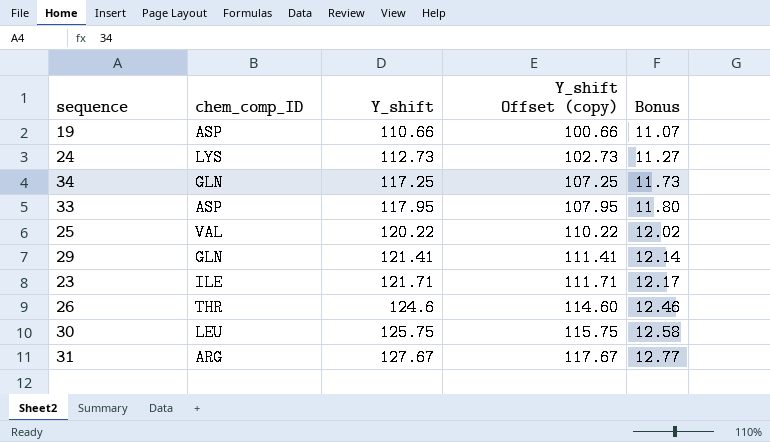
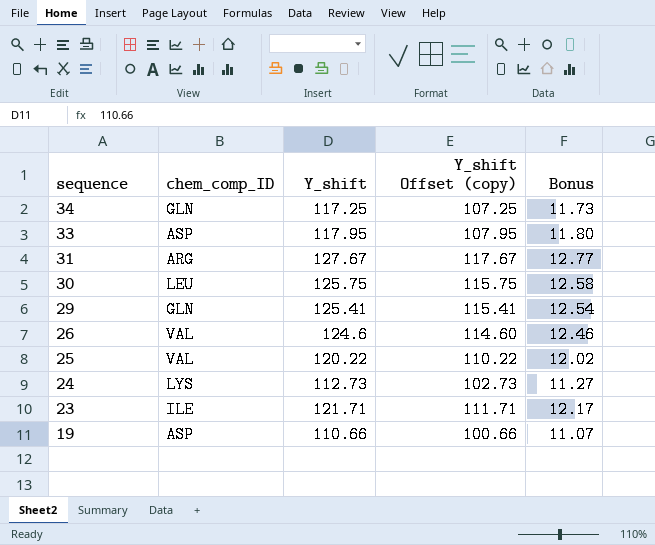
row order: Y_shift ascending -> sequence descending
29 | Y_shift: 121.41 -> 125.41
29 | Y_shift Offset (copy): 111.41 -> 115.41
29 | Bonus: 12.14 -> 12.54
26 | chem_comp_ID: THR -> VAL

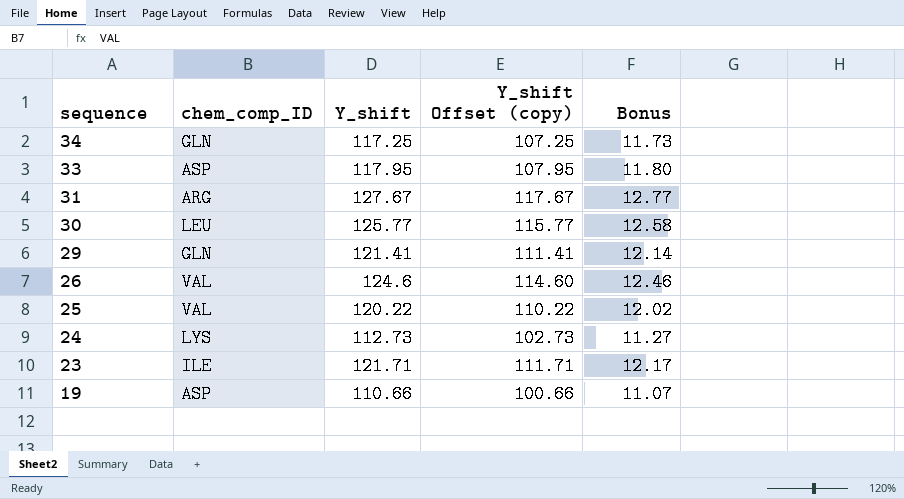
30 | Y_shift: 125.75 -> 125.77
30 | Y_shift Offset (copy): 115.75 -> 115.77
29 | Y_shift: 125.41 -> 121.41
29 | Y_shift Offset (copy): 115.41 -> 111.41
29 | Bonus: 12.54 -> 12.14

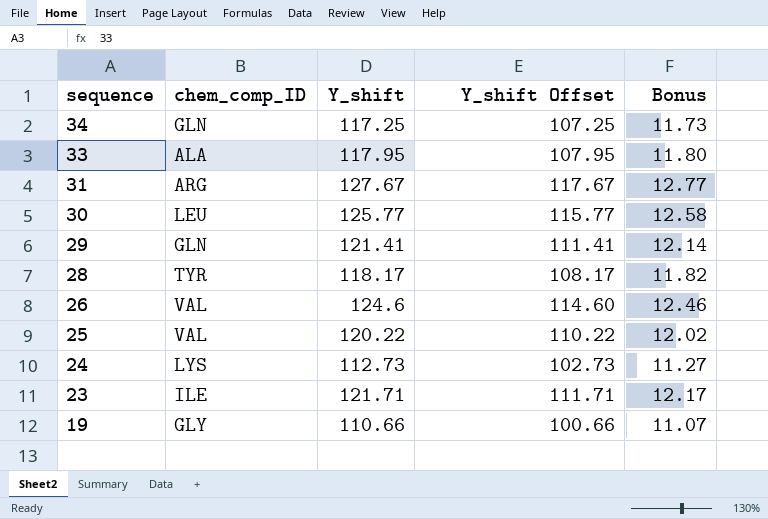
column name: Y_shift Offset (copy) -> Y_shift Offset
33 | chem_comp_ID: ASP -> ALA
row 28: none -> TYR | 118.17 | 108.17 | 11.82
19 | chem_comp_ID: ASP -> GLY

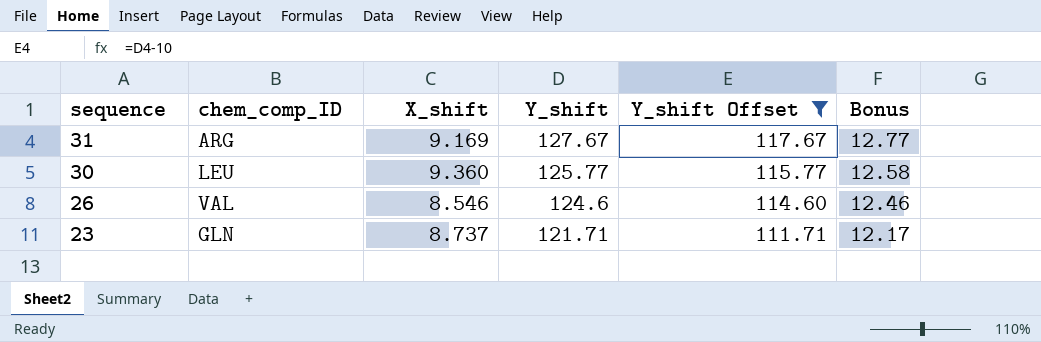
filter: none -> Y_shift Offset >= 111.71
column X_shift | position: none -> 3
23 | chem_comp_ID: ILE -> GLN

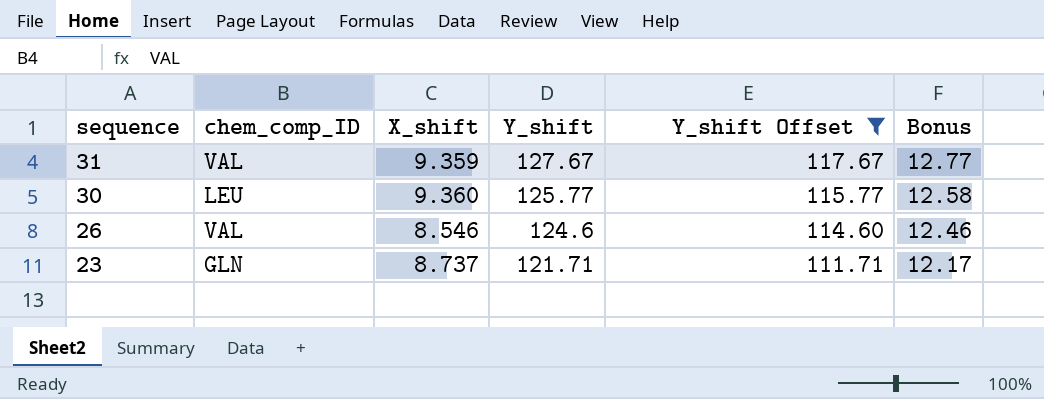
31 | chem_comp_ID: ARG -> VAL
31 | X_shift: 9.169 -> 9.359

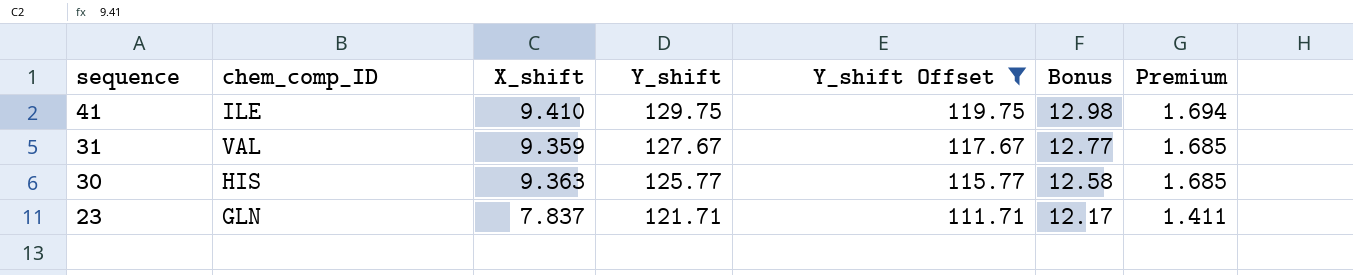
column Premium | formula: none -> [X_shift] * 0.18
row 26: VAL | 8.546 | 124.6 | 114.60 | 12.46 -> none
row 41: none -> ILE | 9.410 | 129.75 | 119.75 | 12.98 | 1.694
30 | chem_comp_ID: LEU -> HIS
30 | X_shift: 9.360 -> 9.363
23 | X_shift: 8.737 -> 7.837

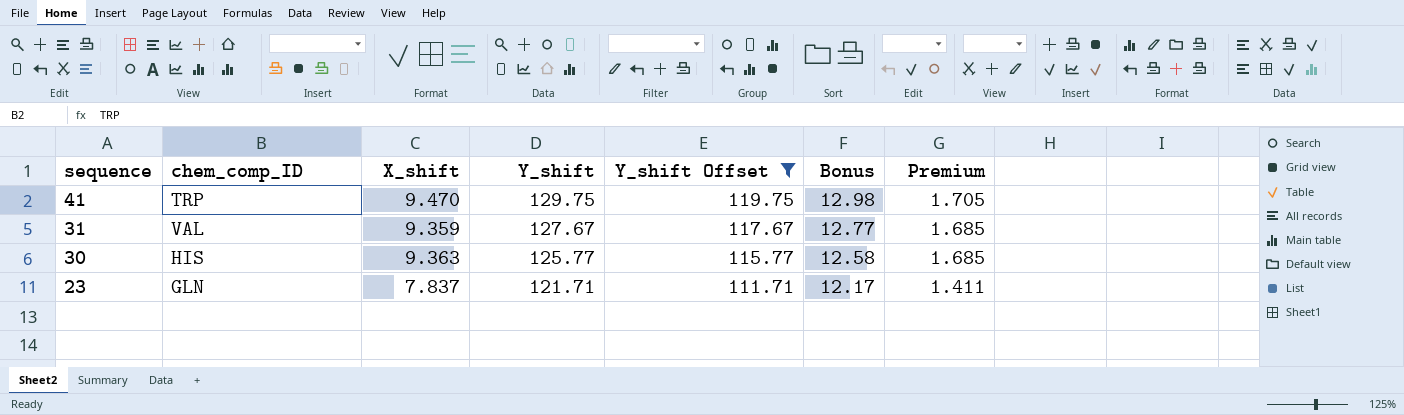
41 | chem_comp_ID: ILE -> TRP
41 | X_shift: 9.410 -> 9.470
41 | Premium: 1.694 -> 1.705

